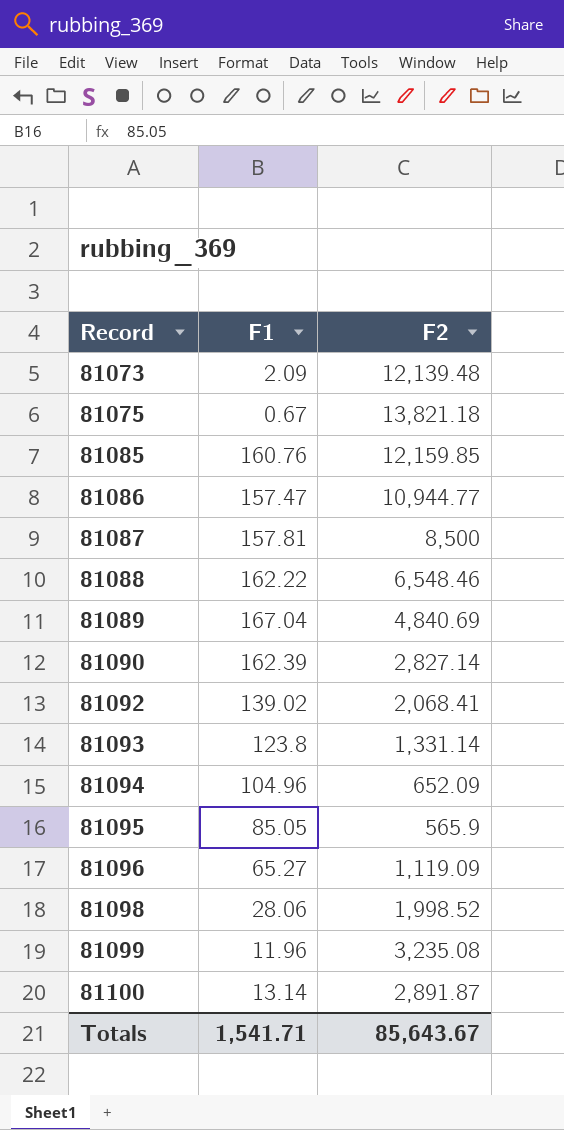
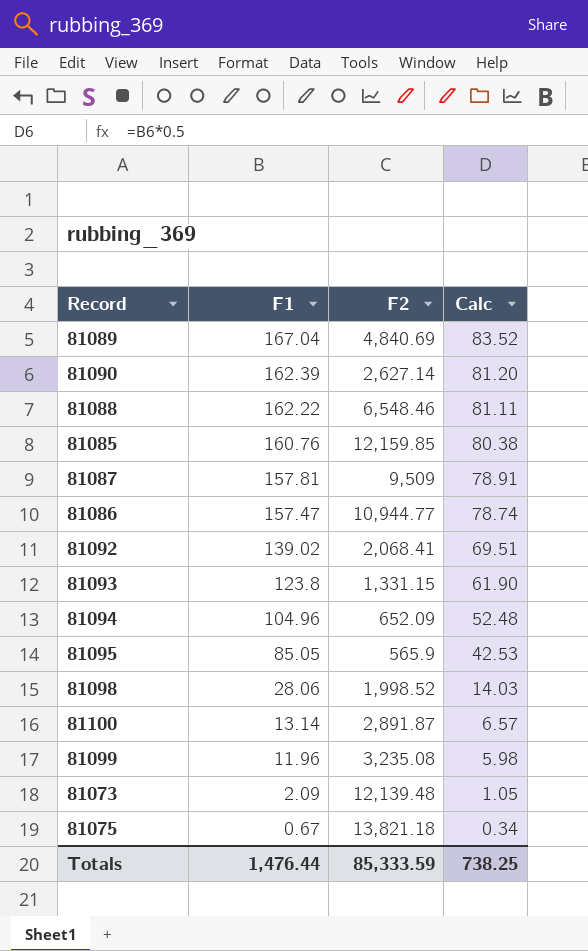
row order: Record ascending -> F1 descending
column Calc | formula: none -> [F1] * 0.5
row 81096: 65.27 | 1,119.09 -> none
81090 | F2: 2,827.14 -> 2,627.14
81087 | F2: 8,500 -> 9,509
81093 | F2: 1,331.14 -> 1,331.15
Totals | F1: 1,541.71 -> 1,476.44
Totals | F2: 85,643.67 -> 85,333.59

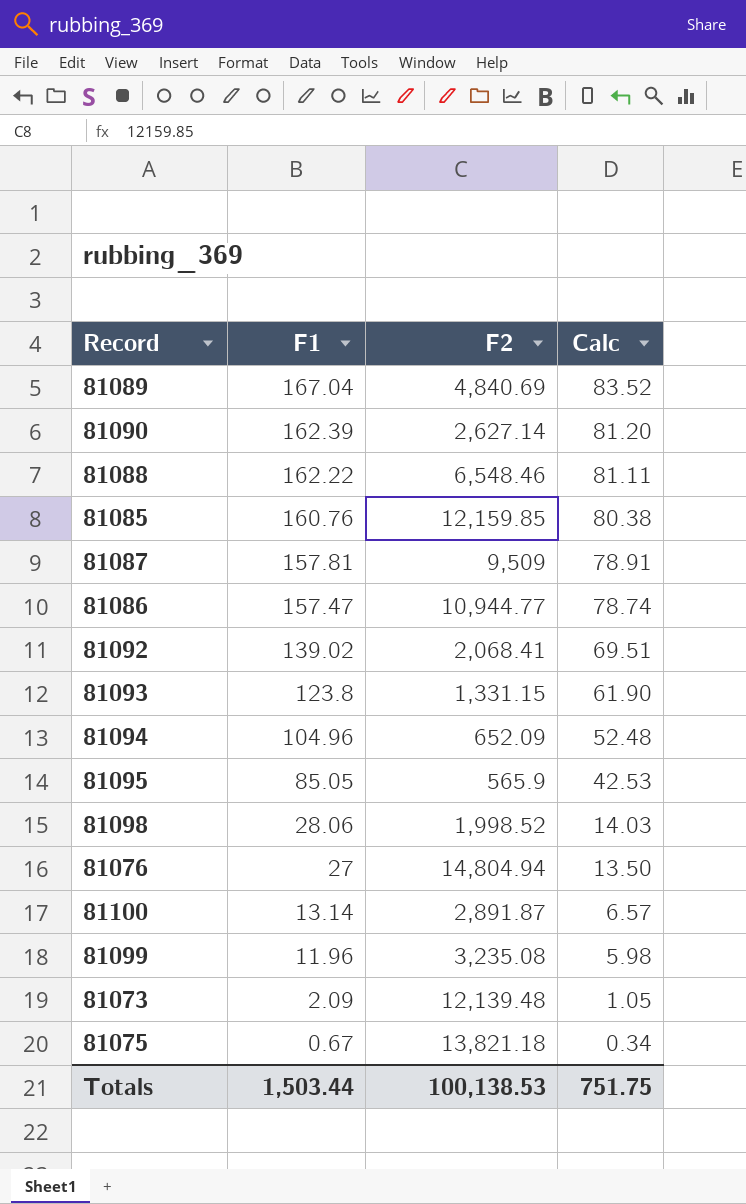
row 81076: none -> 27 | 14,804.94 | 13.50
Totals | F1: 1,476.44 -> 1,503.44
Totals | F2: 85,333.59 -> 100,138.53
Totals | Calc: 738.25 -> 751.75

